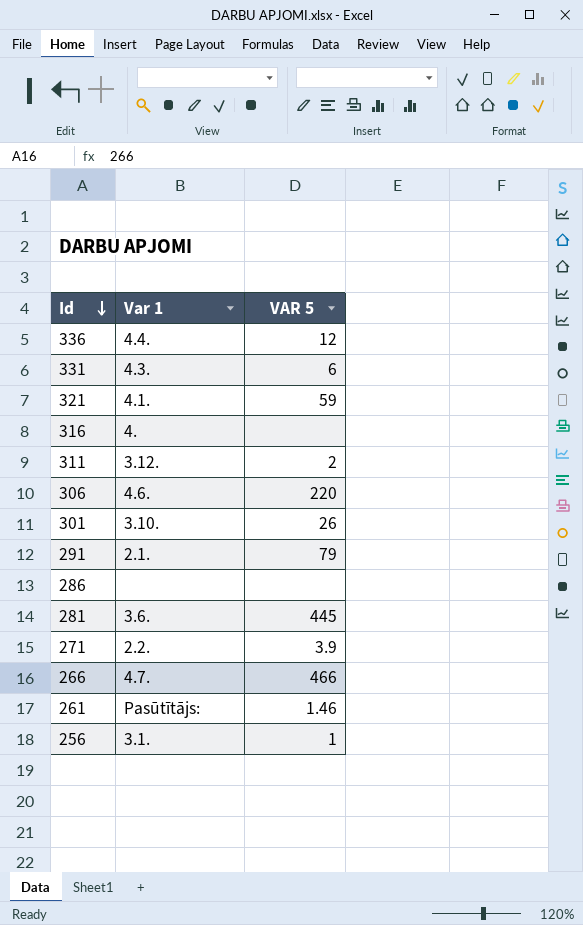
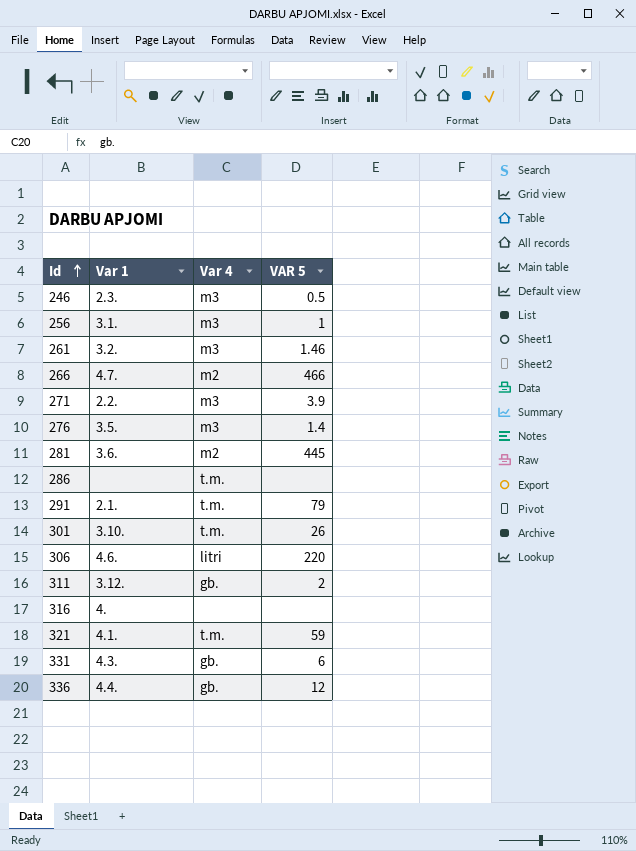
row order: Id descending -> Id ascending
column Var 4 | position: none -> 3
row 246: none -> 2.3. | m3 | 0.5
261 | Var 1: Pasūtītājs: -> 3.2.
row 276: none -> 3.5. | m3 | 1.4

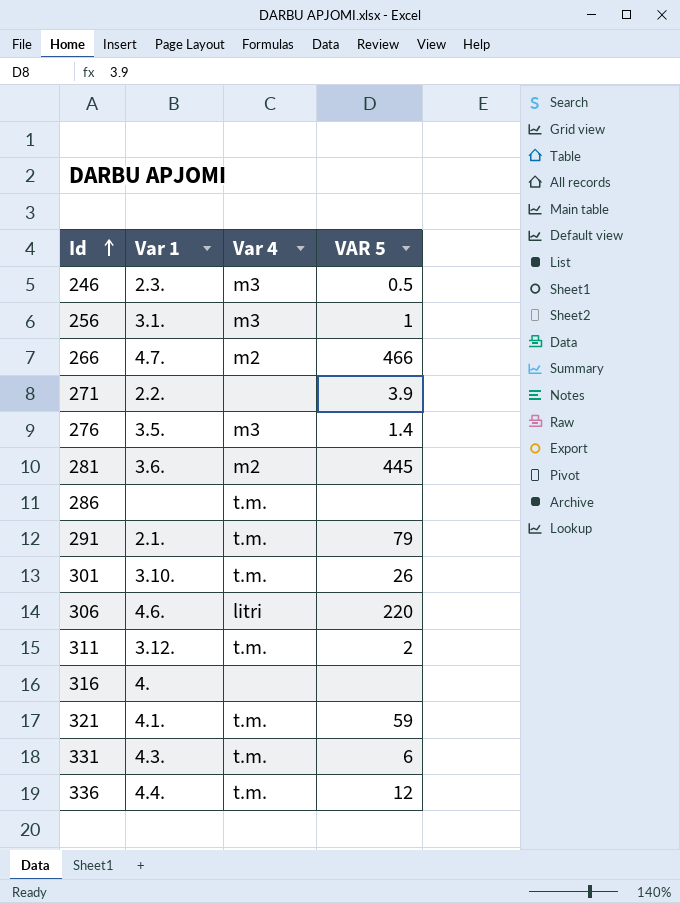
row 261: 3.2. | m3 | 1.46 -> none
271 | Var 4: m3 -> none
311 | Var 4: gb. -> t.m.
331 | Var 4: gb. -> t.m.
336 | Var 4: gb. -> t.m.

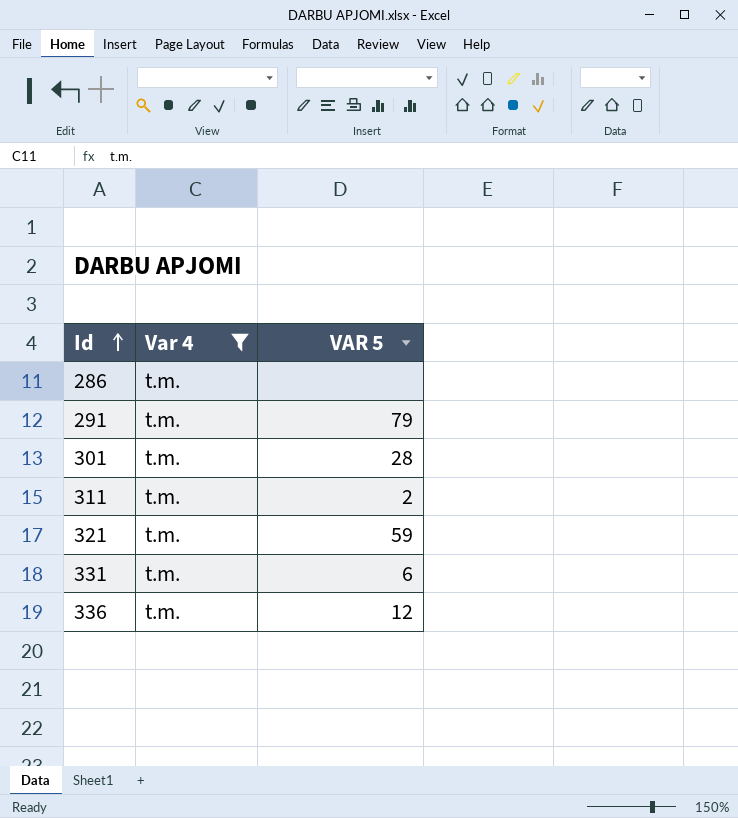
filter: none -> Var 4 = t.m.
column Var 1 | position: 2 -> none
301 | VAR 5: 26 -> 28

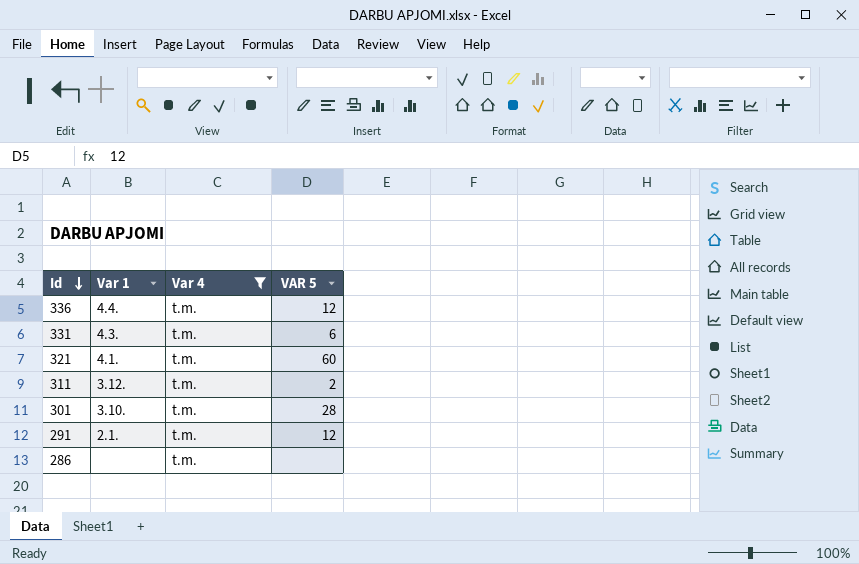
row order: Id ascending -> Id descending
column Var 1 | position: none -> 2
321 | VAR 5: 59 -> 60
291 | VAR 5: 79 -> 12

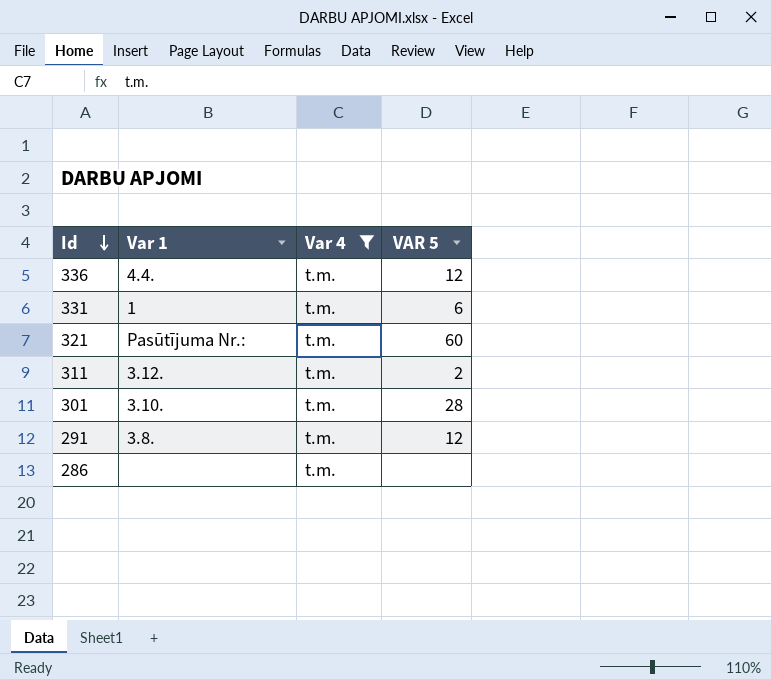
331 | Var 1: 4.3. -> 1
321 | Var 1: 4.1. -> Pasūtījuma Nr.:
291 | Var 1: 2.1. -> 3.8.

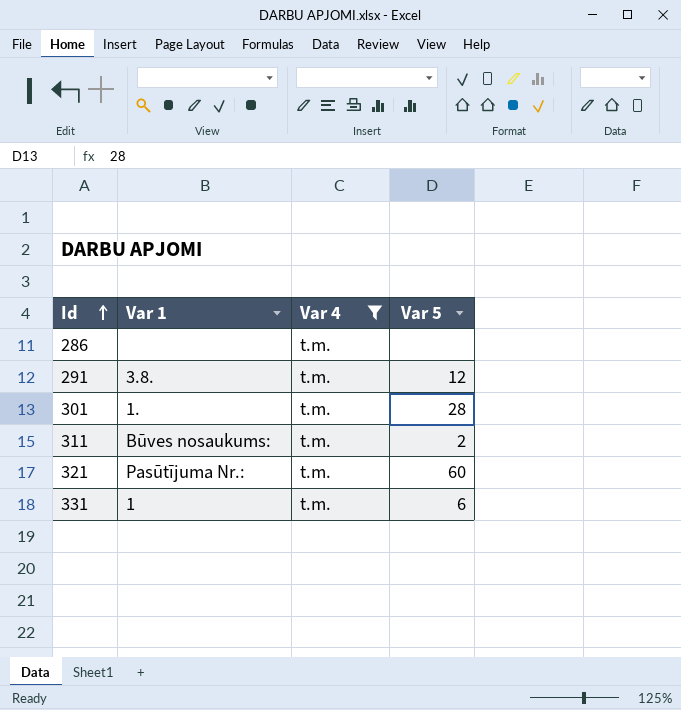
row order: Id descending -> Id ascending
column name: VAR 5 -> Var 5
row 336: 4.4. | t.m. | 12 -> none
301 | Var 1: 3.10. -> 1.
311 | Var 1: 3.12. -> Būves nosaukums:

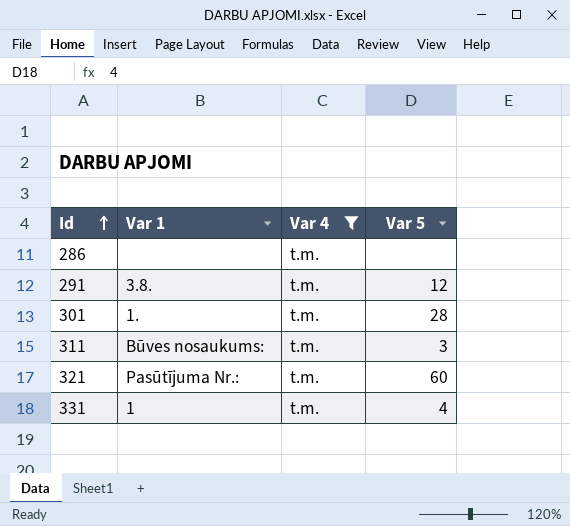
311 | Var 5: 2 -> 3
331 | Var 5: 6 -> 4

